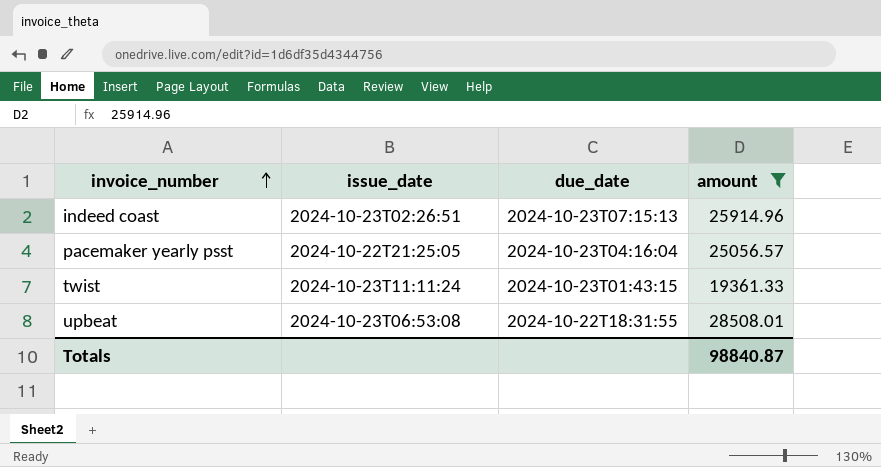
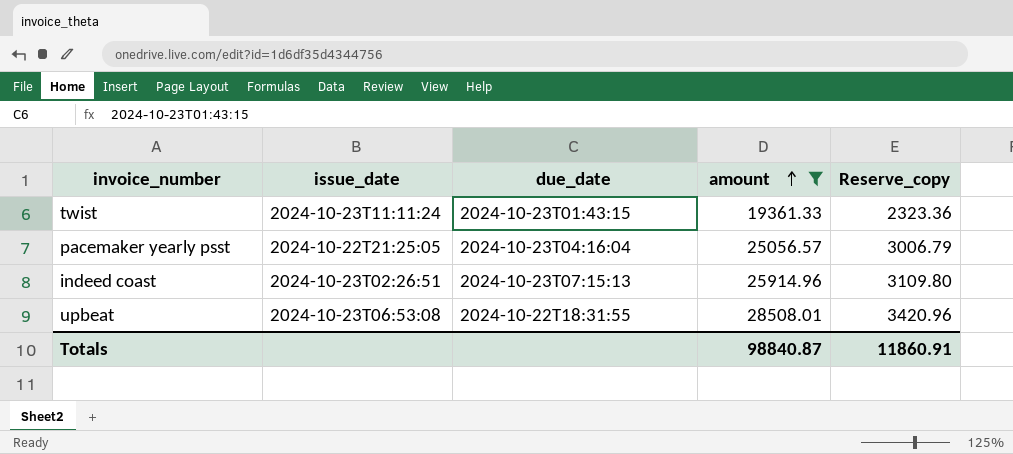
row order: invoice_number ascending -> amount ascending
column Reserve_copy | formula: none -> [amount] * 0.12

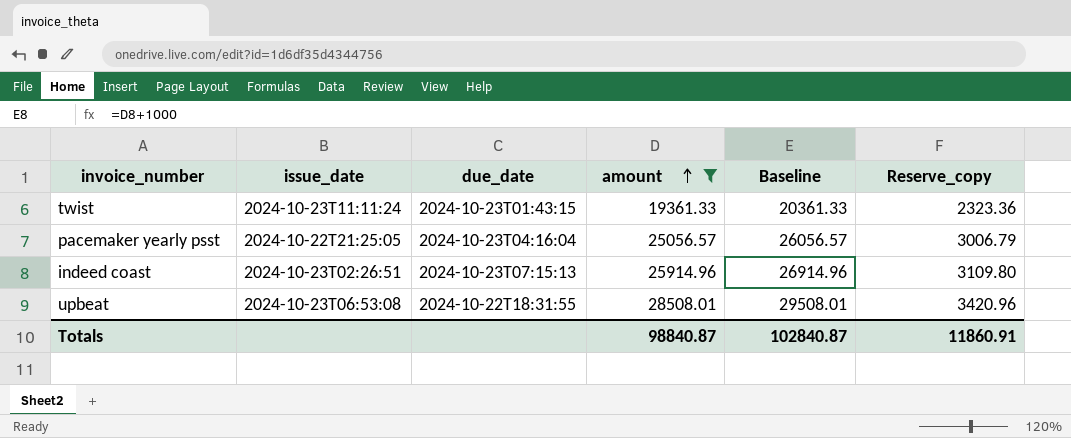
column Baseline | formula: none -> [amount] + 1000

